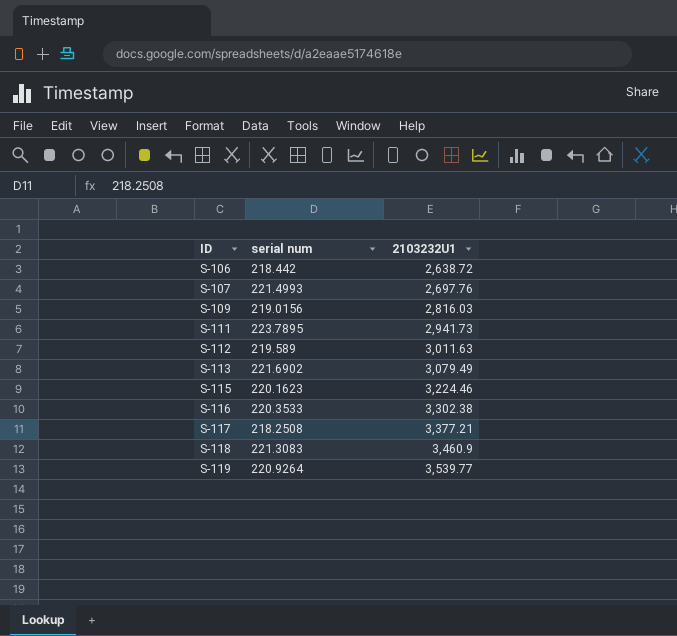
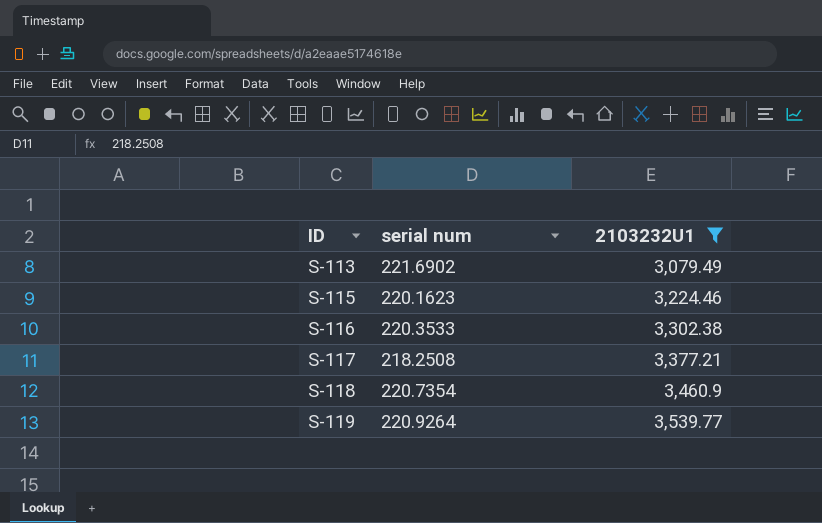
filter: none -> 2103232U1 >= 3,079.49
S-118 | serial num: 221.3083 -> 220.7354

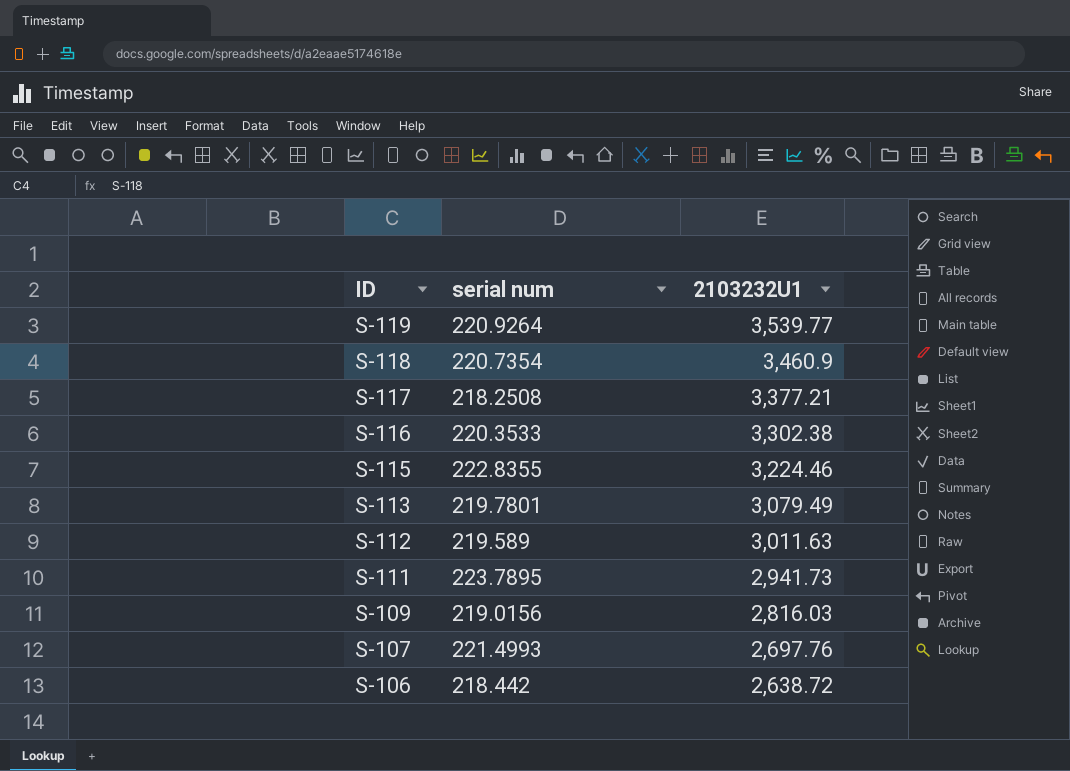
filter: 2103232U1 >= 3,079.49 -> none
row order: ID ascending -> ID descending
S-115 | serial num: 220.1623 -> 222.8355
S-113 | serial num: 221.6902 -> 219.7801

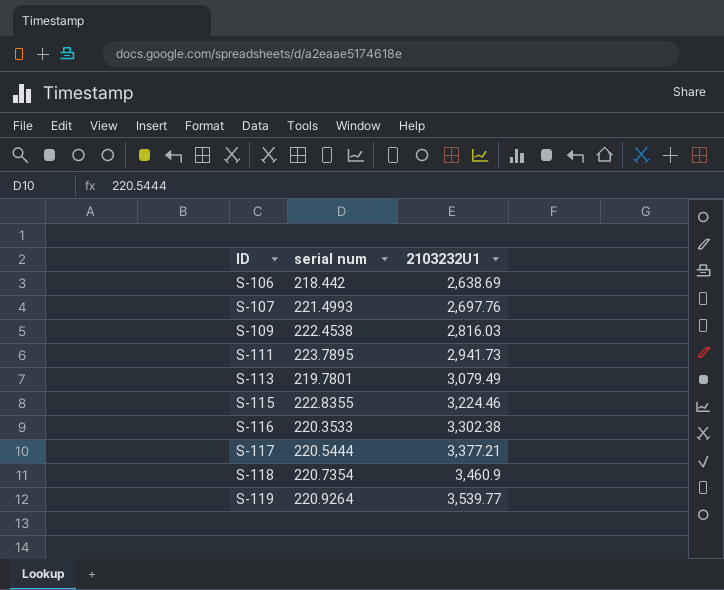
row order: ID descending -> ID ascending
row S-112: 219.589 | 3,011.63 -> none
S-106 | 2103232U1: 2,638.72 -> 2,638.69
S-109 | serial num: 219.0156 -> 222.4538
S-117 | serial num: 218.2508 -> 220.5444

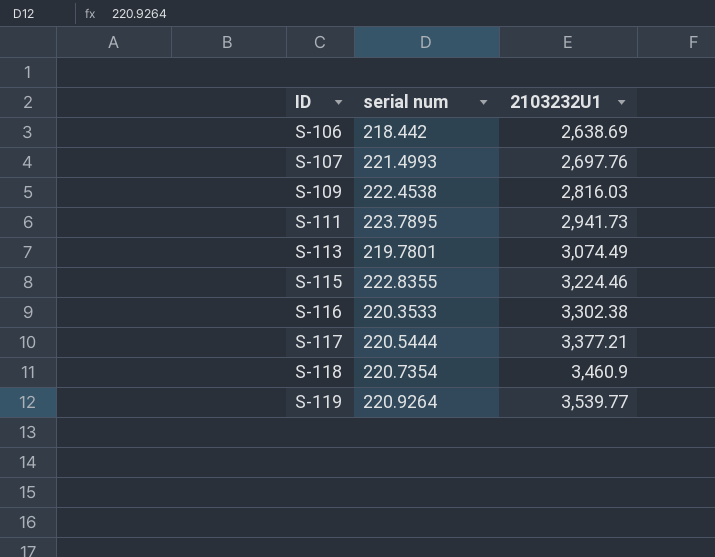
S-113 | 2103232U1: 3,079.49 -> 3,074.49

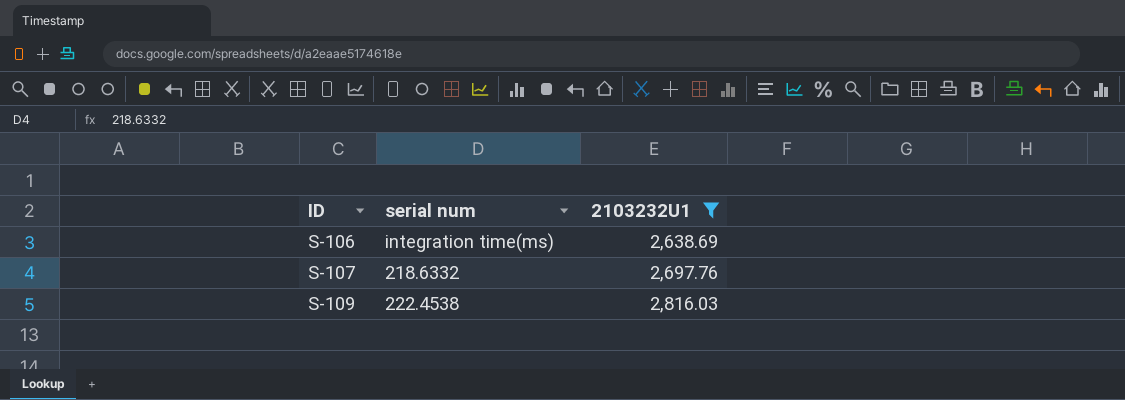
filter: none -> 2103232U1 <= 2,816.03
S-106 | serial num: 218.442 -> integration time(ms)
S-107 | serial num: 221.4993 -> 218.6332

